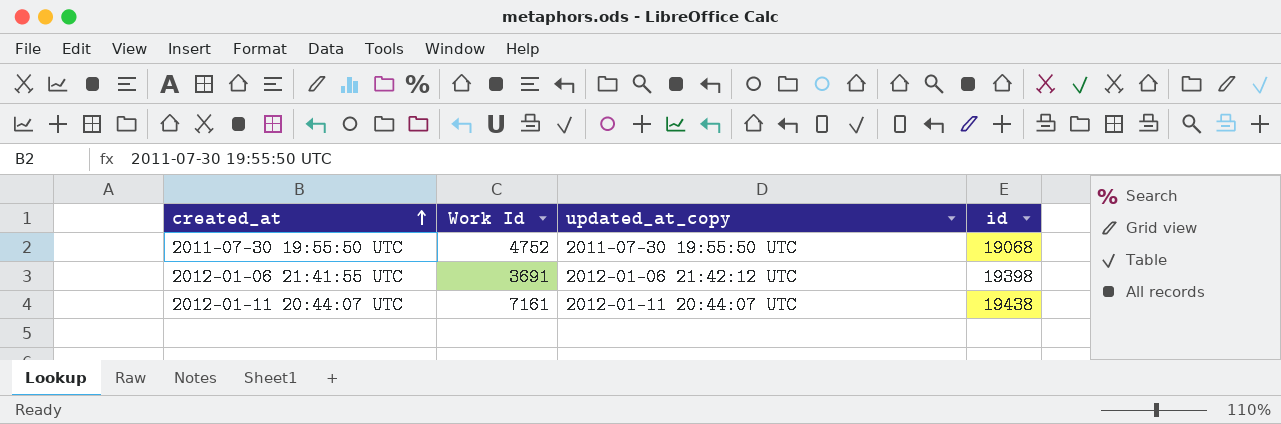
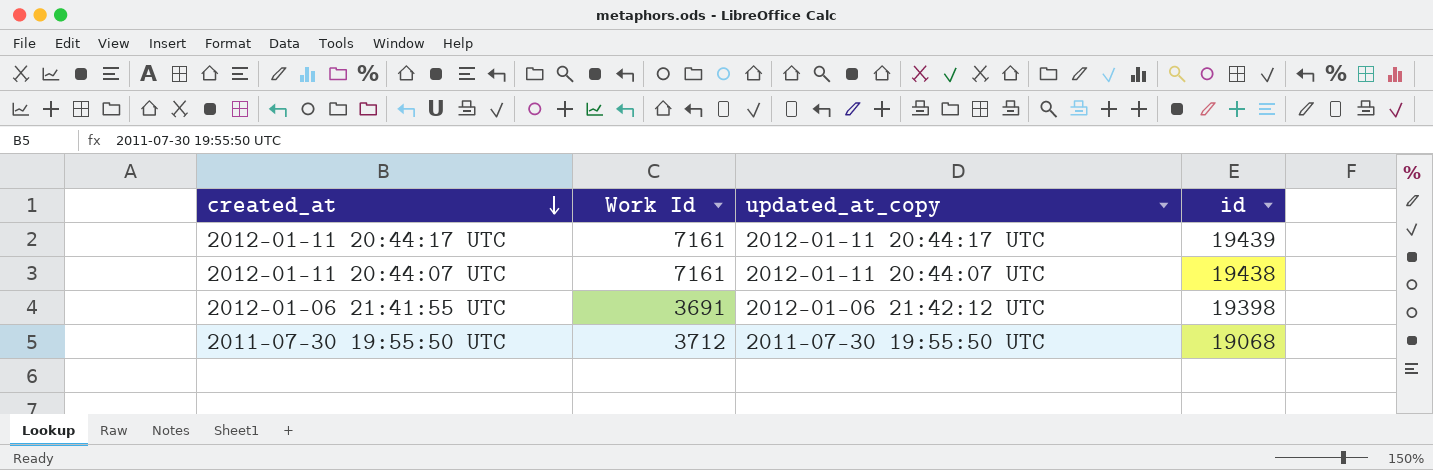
row order: created_at ascending -> created_at descending
row 2012-01-11 20:44:17 UTC: none -> 7161 | 2012-01-11 20:44:17 UTC | 19439
2011-07-30 19:55:50 UTC | Work Id: 4752 -> 3712

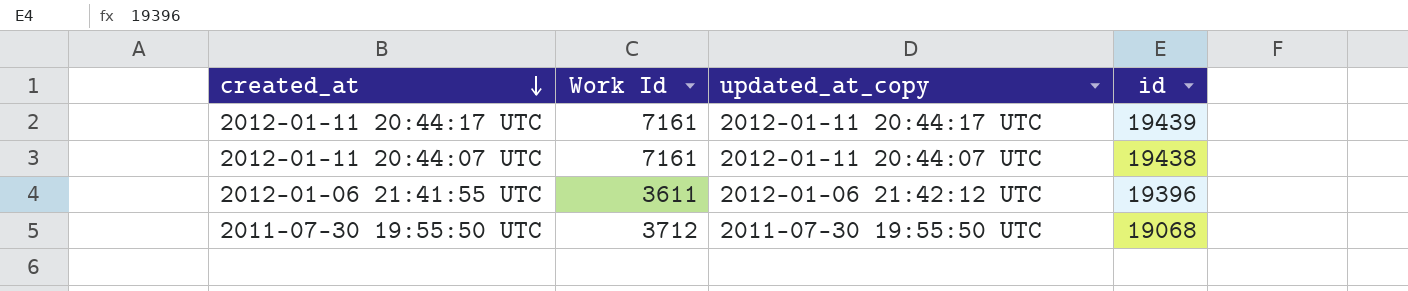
2012-01-06 21:41:55 UTC | Work Id: 3691 -> 3611
2012-01-06 21:41:55 UTC | id: 19398 -> 19396

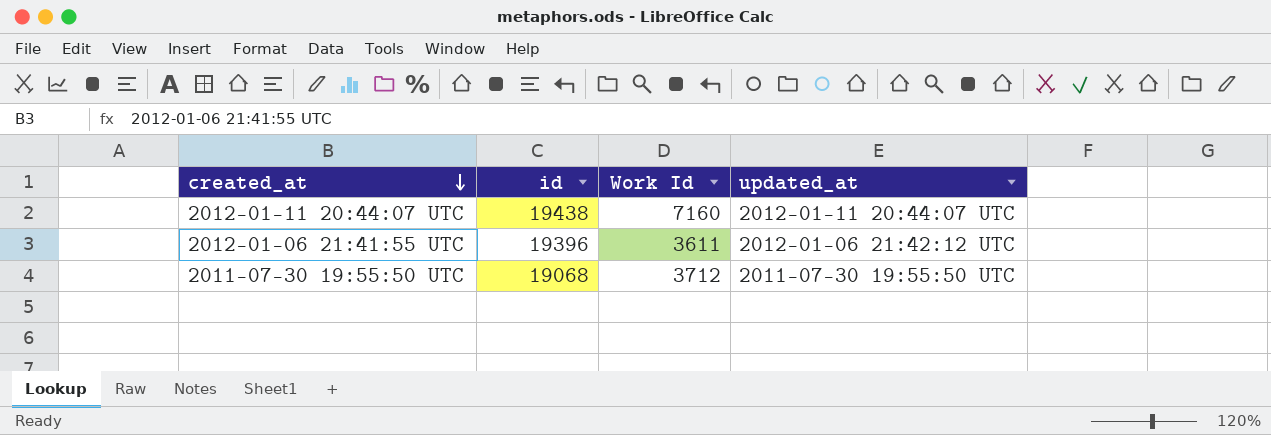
column id | position: 4 -> 2
column name: updated_at_copy -> updated_at
row 2012-01-11 20:44:17 UTC: 7161 | 2012-01-11 20:44:17 UTC | 19439 -> none
2012-01-11 20:44:07 UTC | Work Id: 7161 -> 7160

